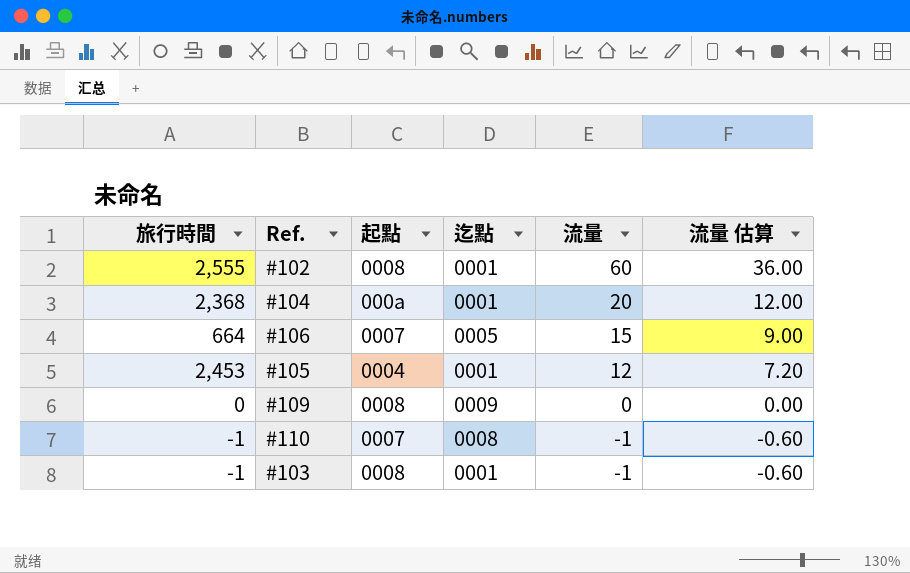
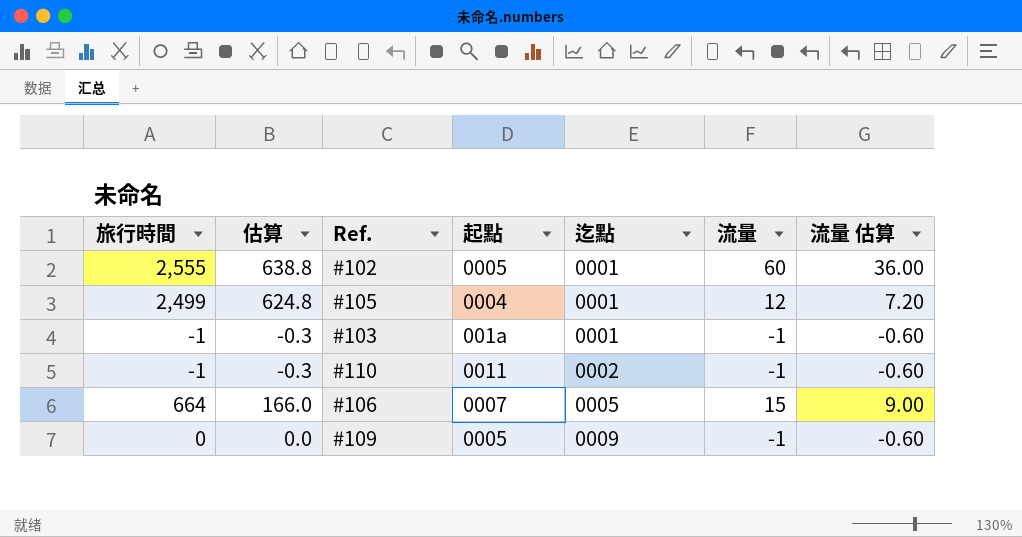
row order: 流量 descending -> 迄點 ascending
column 估算 | formula: none -> [旅行時間] * 0.25
row #104: 2,368 | 000a | 0001 | 20 | 12.00 -> none
#102 | 起點: 0008 -> 0005
#105 | 旅行時間: 2,453 -> 2,499
#103 | 起點: 0008 -> 001a
#110 | 起點: 0007 -> 0011
#110 | 迄點: 0008 -> 0002
#109 | 起點: 0008 -> 0005
#109 | 流量: 0 -> -1
#109 | 流量 估算: 0.00 -> -0.60

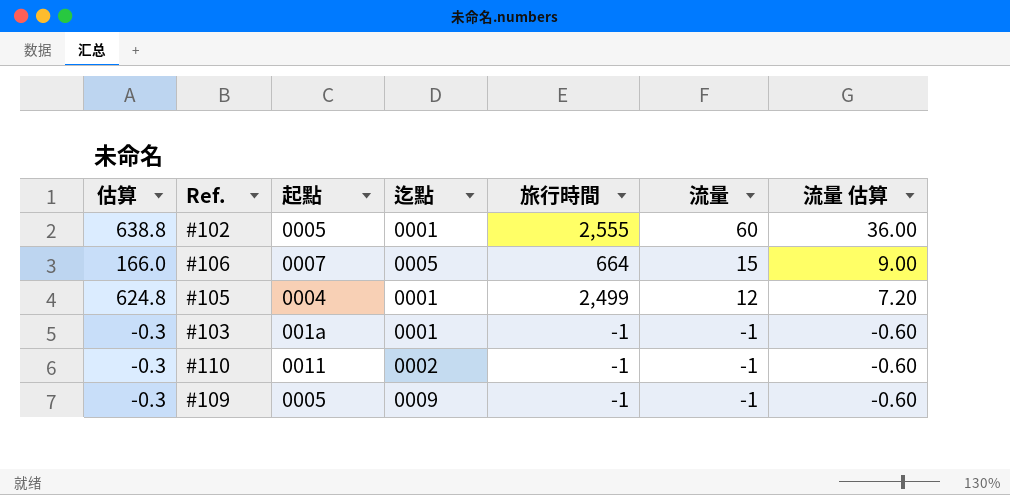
row order: 迄點 ascending -> 流量 descending
column 旅行時間 | position: 1 -> 5
#109 | 估算: 0.0 -> -0.3
#109 | 旅行時間: 0 -> -1

